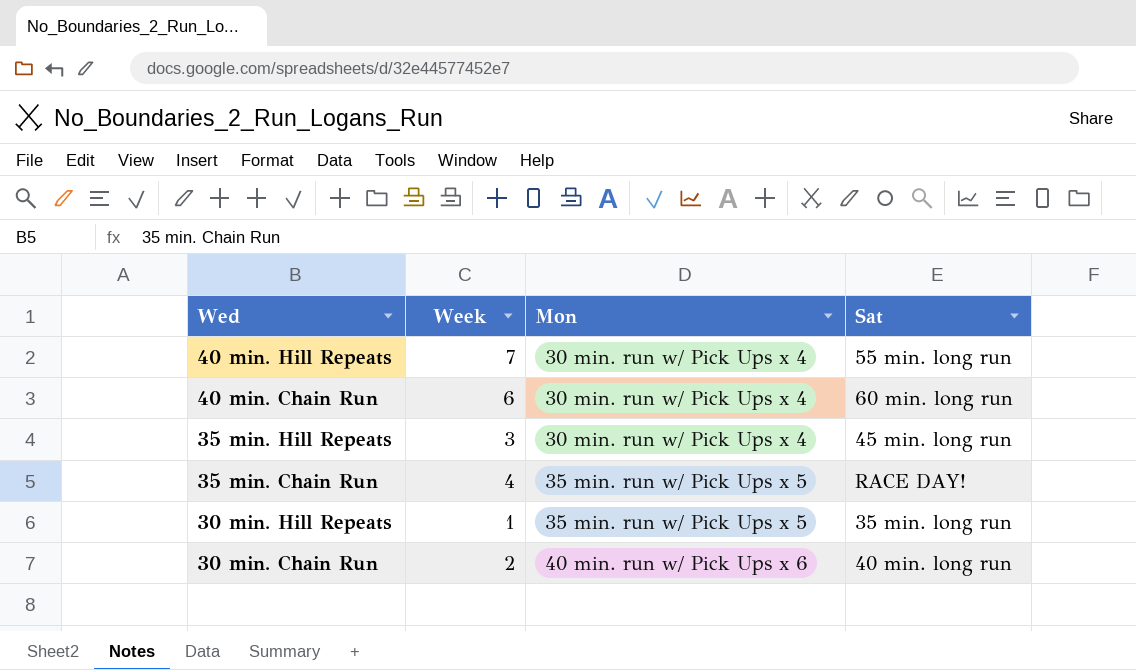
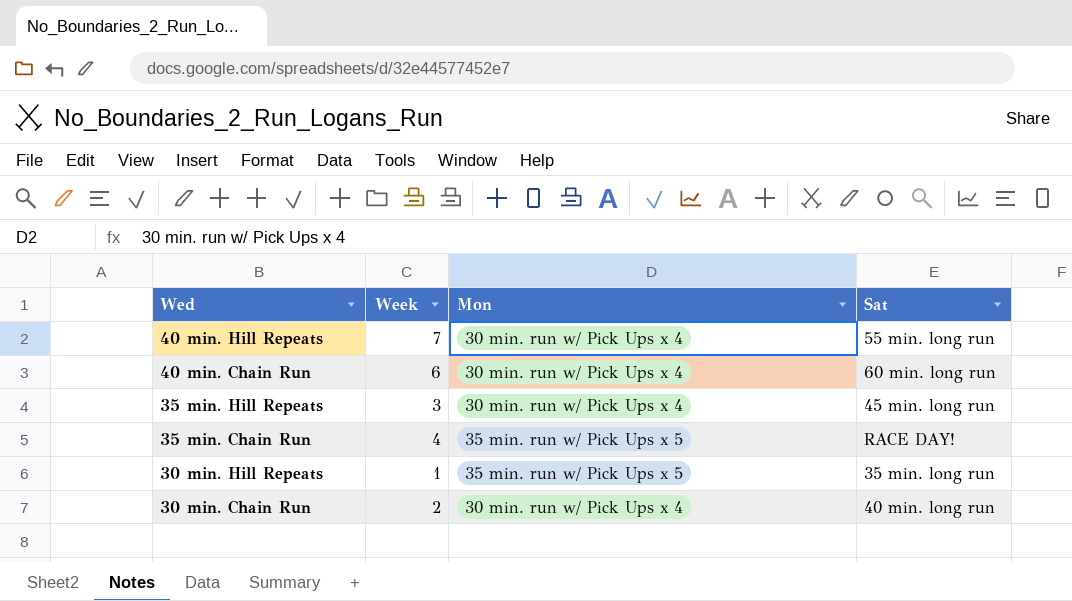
30 min. Chain Run | Mon: 40 min. run w/ Pick Ups x 6 -> 30 min. run w/ Pick Ups x 4

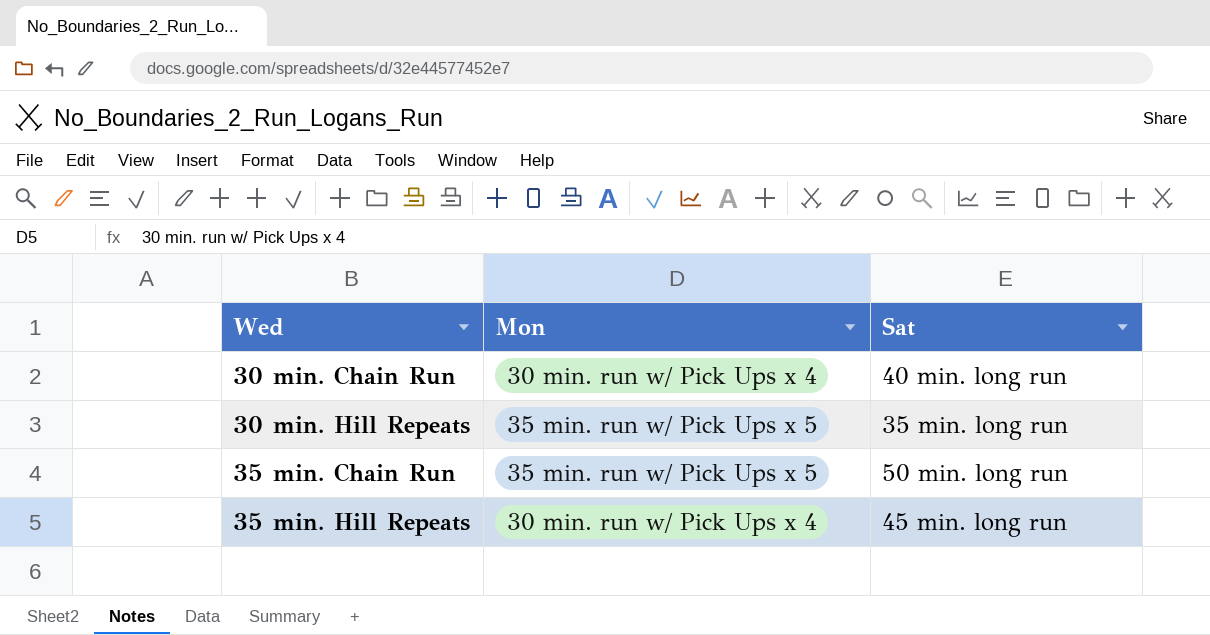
row order: Wed descending -> Wed ascending
column Week | position: 2 -> none
row 40 min. Hill Repeats: 7 | 30 min. run w/ Pick Ups x 4 | 55 min. long run -> none
row 40 min. Chain Run: 6 | 30 min. run w/ Pick Ups x 4 | 60 min. long run -> none
35 min. Chain Run | Sat: RACE DAY! -> 50 min. long run

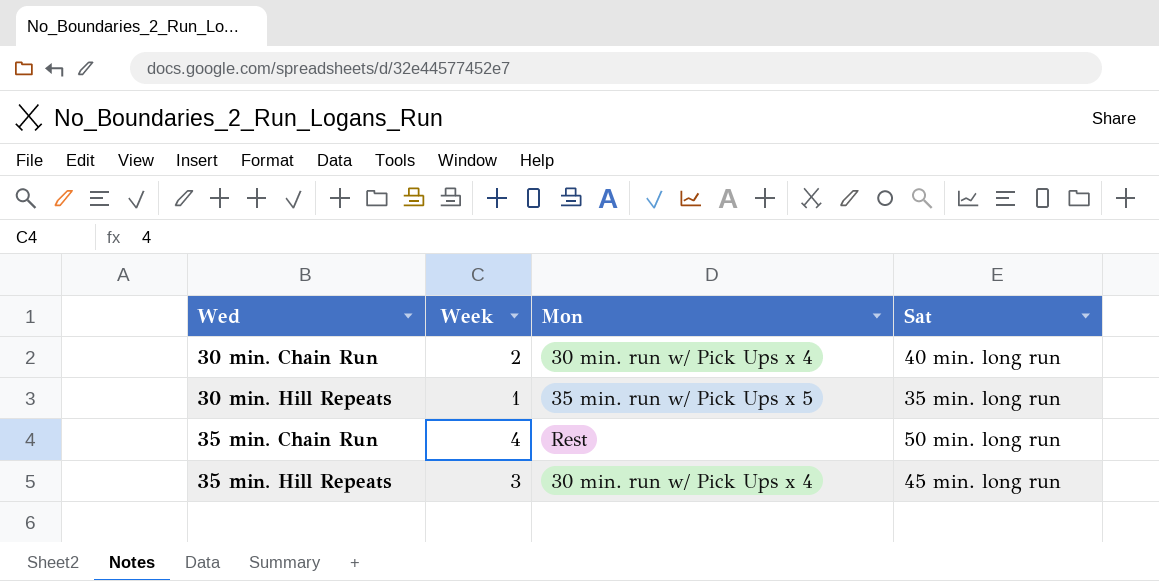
column Week | position: none -> 2
35 min. Chain Run | Mon: 35 min. run w/ Pick Ups x 5 -> Rest

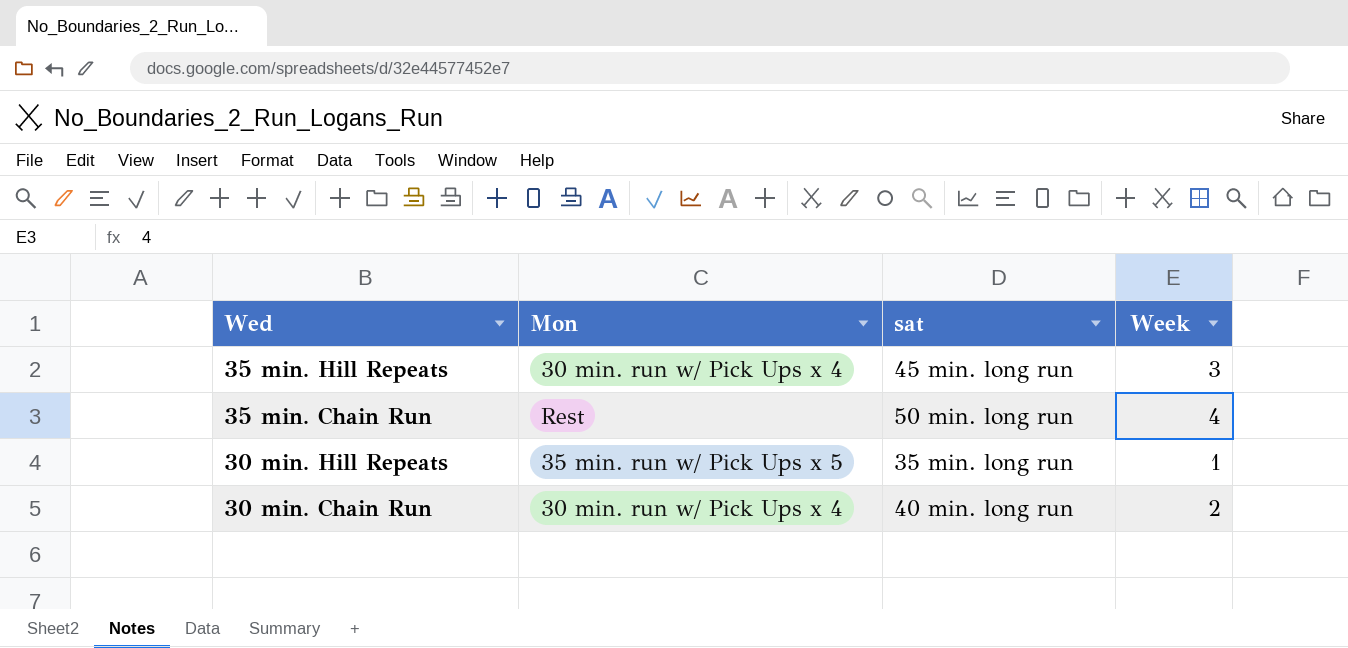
row order: Wed ascending -> Wed descending
column name: Sat -> sat
column Week | position: 2 -> 4

